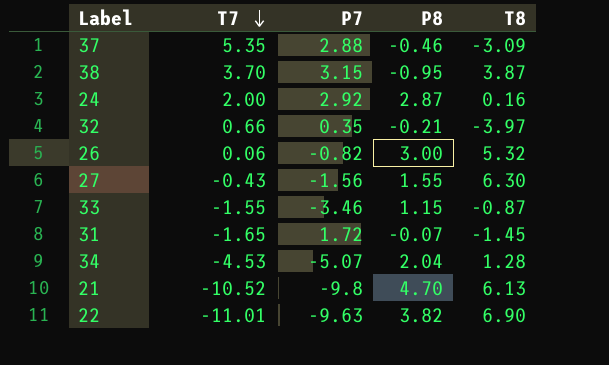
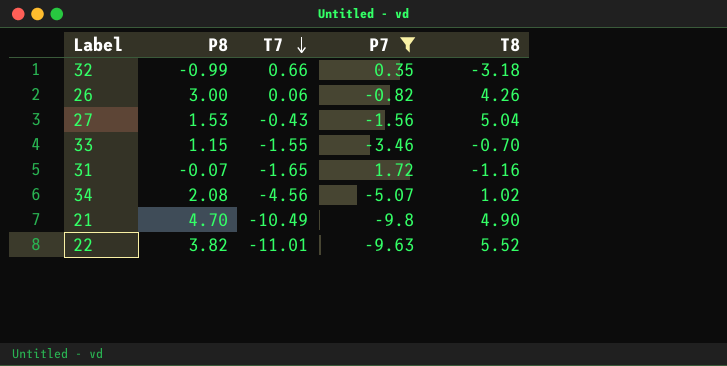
filter: none -> P7 <= 1.72
column P8 | position: 4 -> 2
32 | P8: -0.21 -> -0.99
32 | T8: -3.97 -> -3.18
26 | T8: 5.32 -> 4.26
27 | P8: 1.55 -> 1.53
27 | T8: 6.30 -> 5.04
33 | T8: -0.87 -> -0.70
31 | T8: -1.45 -> -1.16
34 | P8: 2.04 -> 2.08
34 | T7: -4.53 -> -4.56
34 | T8: 1.28 -> 1.02
21 | T7: -10.52 -> -10.49
21 | T8: 6.13 -> 4.90
22 | T8: 6.90 -> 5.52

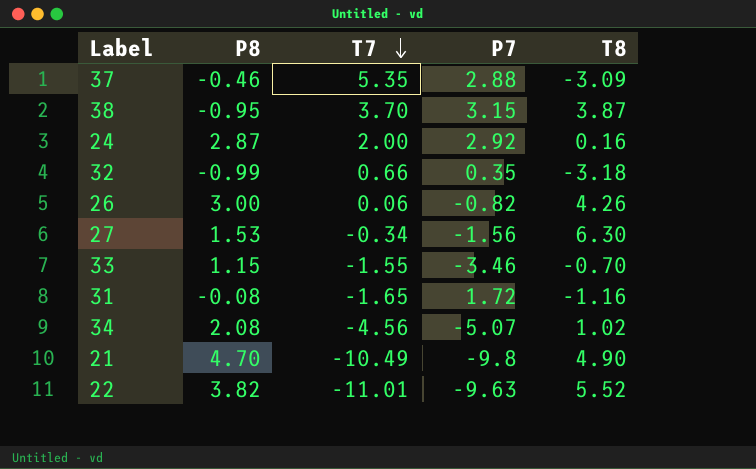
filter: P7 <= 1.72 -> none
27 | T7: -0.43 -> -0.34
27 | T8: 5.04 -> 6.30
31 | P8: -0.07 -> -0.08

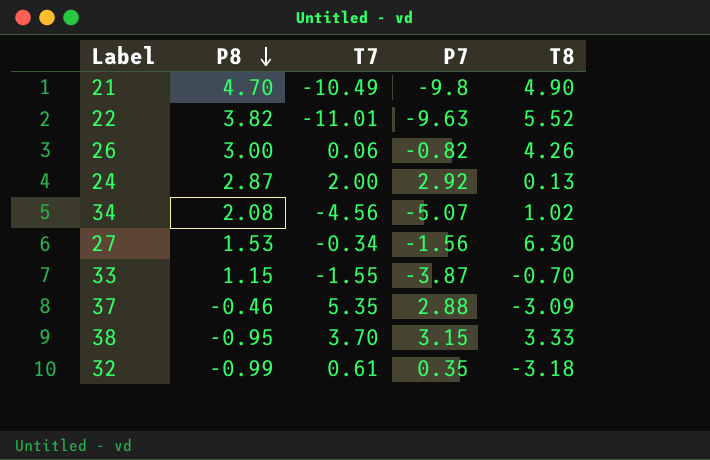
row order: T7 descending -> P8 descending
row 31: -0.08 | -1.65 | 1.72 | -1.16 -> none
24 | T8: 0.16 -> 0.13
33 | P7: -3.46 -> -3.87
38 | T8: 3.87 -> 3.33
32 | T7: 0.66 -> 0.61

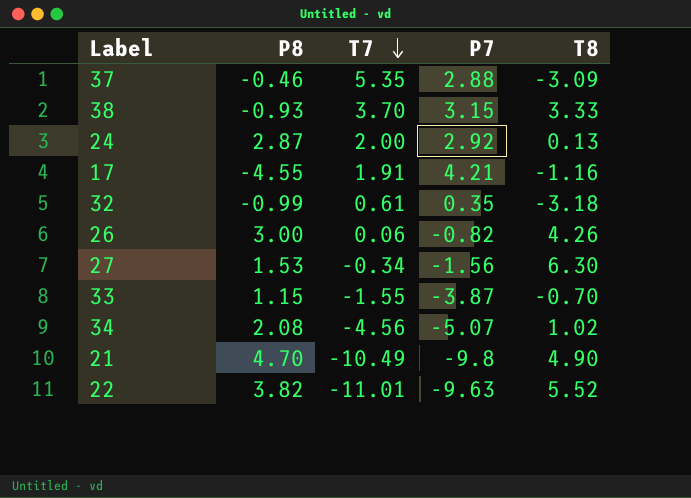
row order: P8 descending -> T7 descending
38 | P8: -0.95 -> -0.93
row 17: none -> -4.55 | 1.91 | 4.21 | -1.16

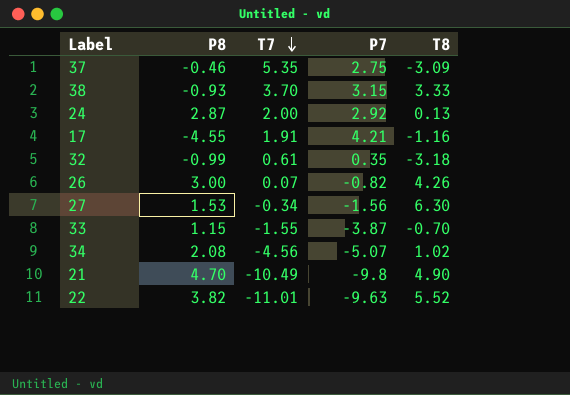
37 | P7: 2.88 -> 2.75
26 | T7: 0.06 -> 0.07

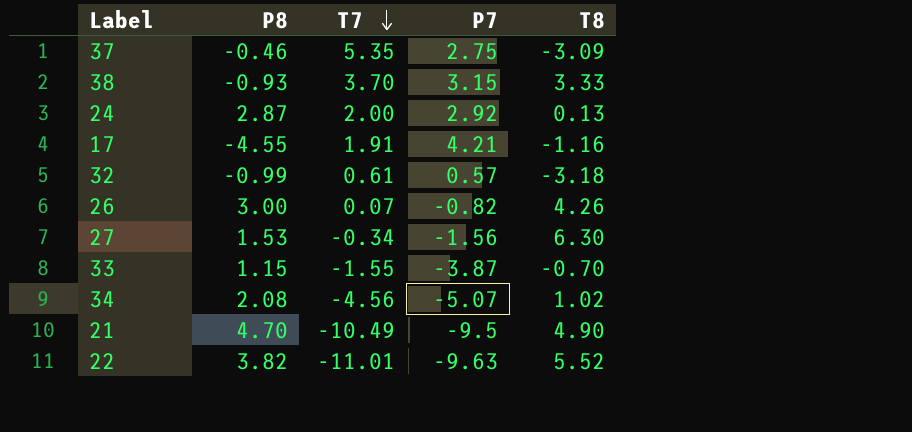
32 | P7: 0.35 -> 0.57
21 | P7: -9.8 -> -9.5

